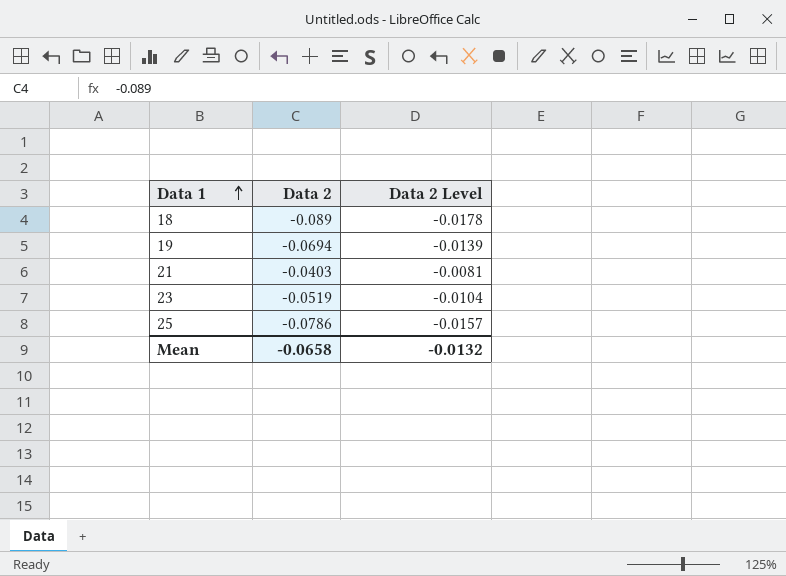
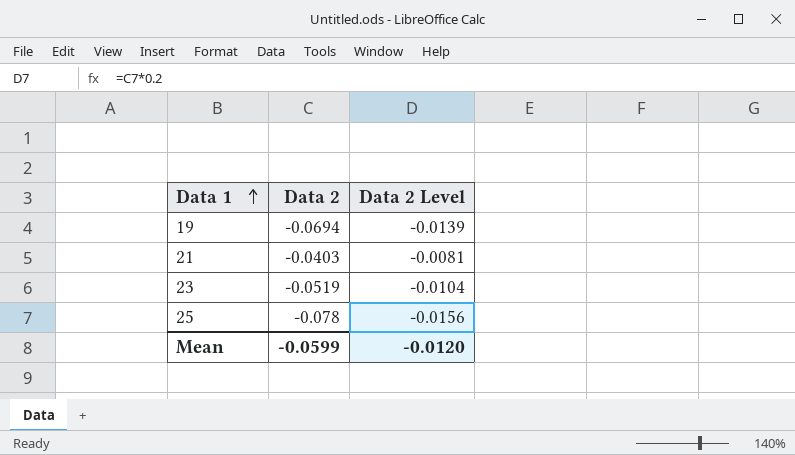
row 18: -0.089 | -0.0178 -> none
25 | Data 2: -0.0786 -> -0.078
25 | Data 2 Level: -0.0157 -> -0.0156
Mean | Data 2: -0.0658 -> -0.0599
Mean | Data 2 Level: -0.0132 -> -0.0120

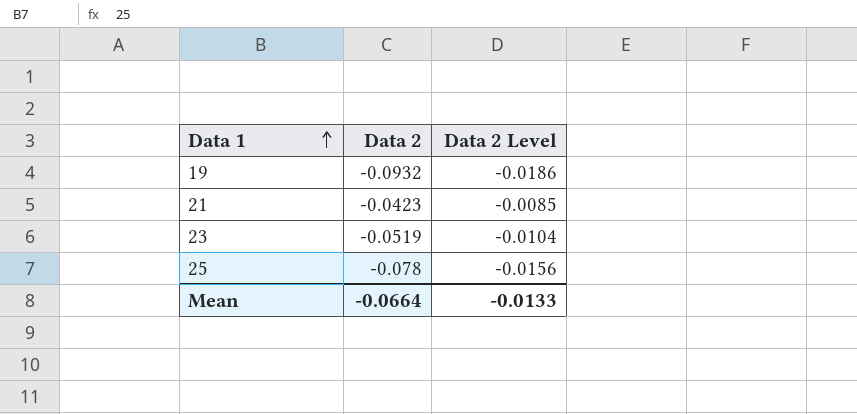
19 | Data 2: -0.0694 -> -0.0932
19 | Data 2 Level: -0.0139 -> -0.0186
21 | Data 2: -0.0403 -> -0.0423
21 | Data 2 Level: -0.0081 -> -0.0085
Mean | Data 2: -0.0599 -> -0.0664
Mean | Data 2 Level: -0.0120 -> -0.0133

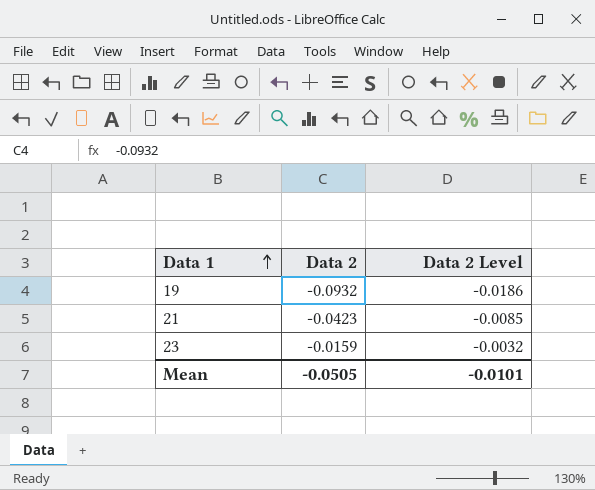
row 25: -0.078 | -0.0156 -> none
23 | Data 2: -0.0519 -> -0.0159
23 | Data 2 Level: -0.0104 -> -0.0032
Mean | Data 2: -0.0664 -> -0.0505
Mean | Data 2 Level: -0.0133 -> -0.0101

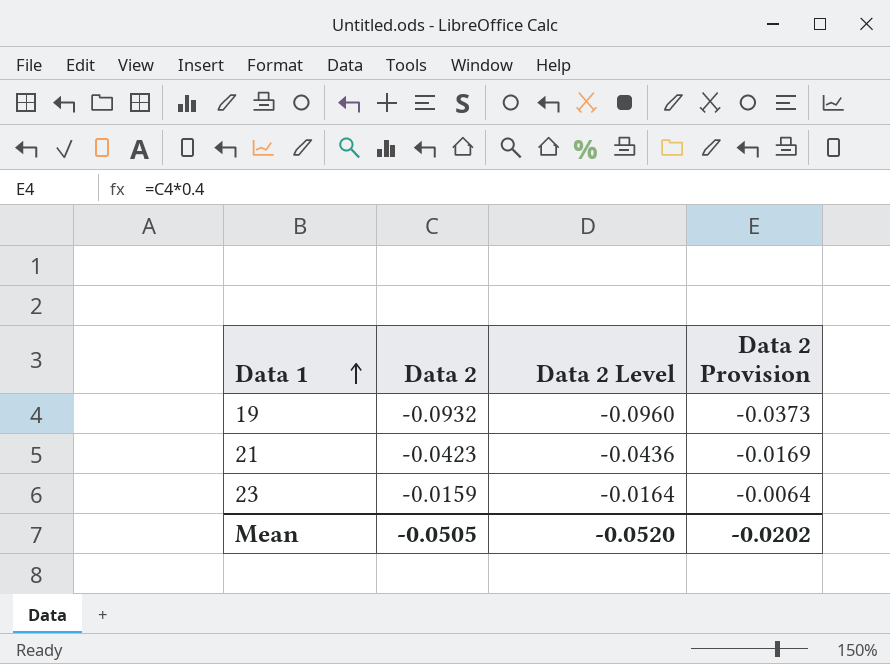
column Data 2 Level | formula: [Data 2] * 0.2 -> [Data 2] * 1.03
column Data 2 Provision | formula: none -> [Data 2] * 0.4
Mean | Data 2 Level: -0.0101 -> -0.0520

